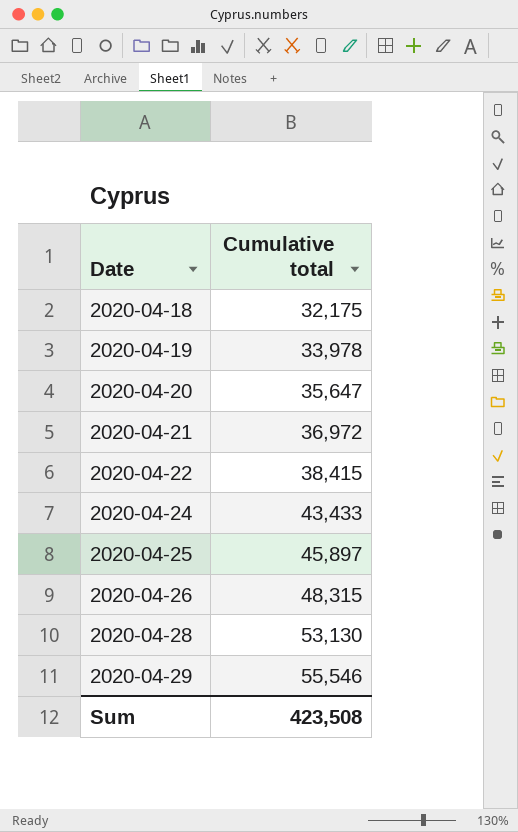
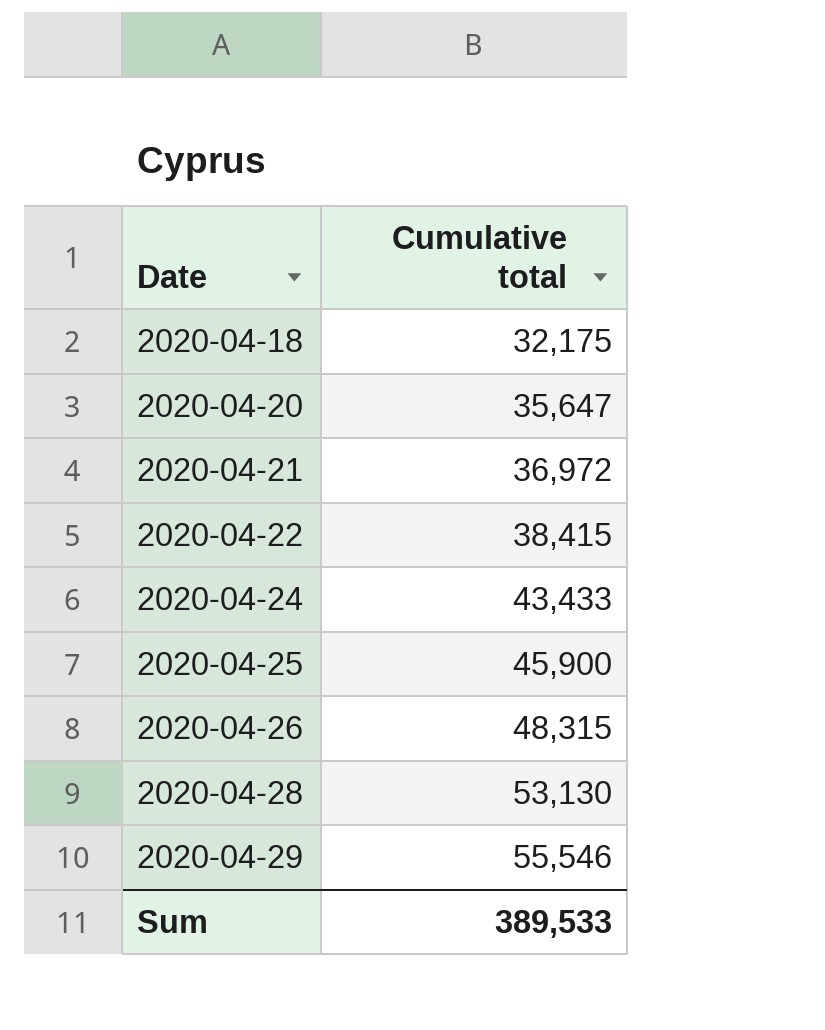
row 2020-04-19: 33,978 -> none
2020-04-25 | Cumulative total: 45,897 -> 45,900
Sum | Cumulative total: 423,508 -> 389,533

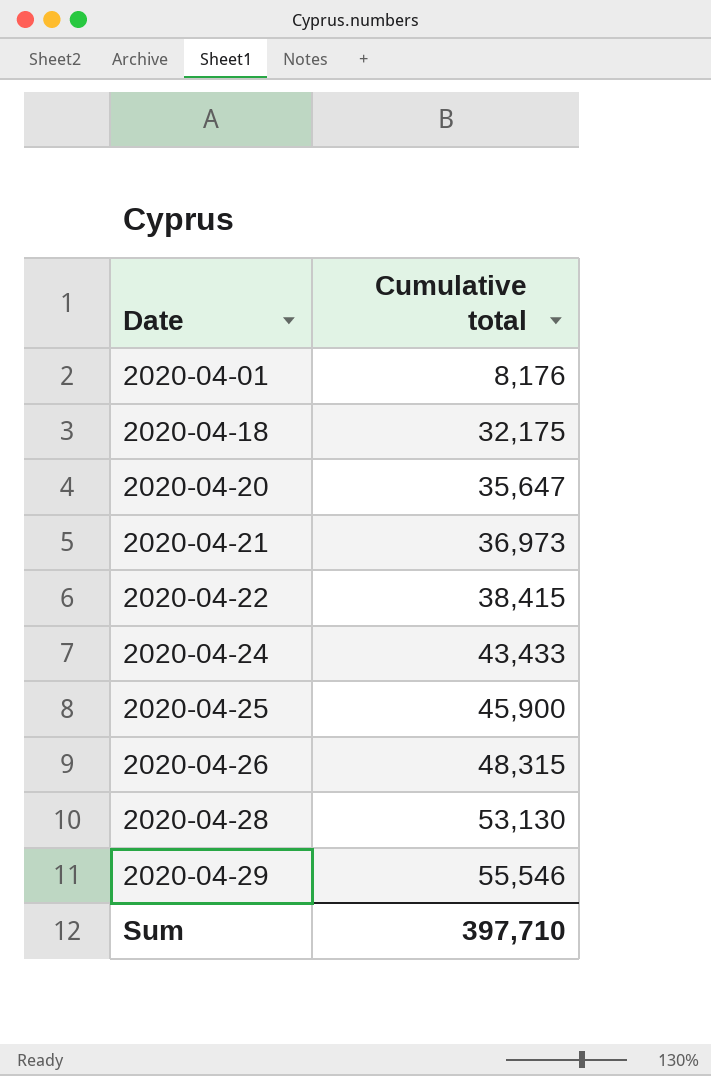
row 2020-04-01: none -> 8,176
2020-04-21 | Cumulative total: 36,972 -> 36,973
Sum | Cumulative total: 389,533 -> 397,710

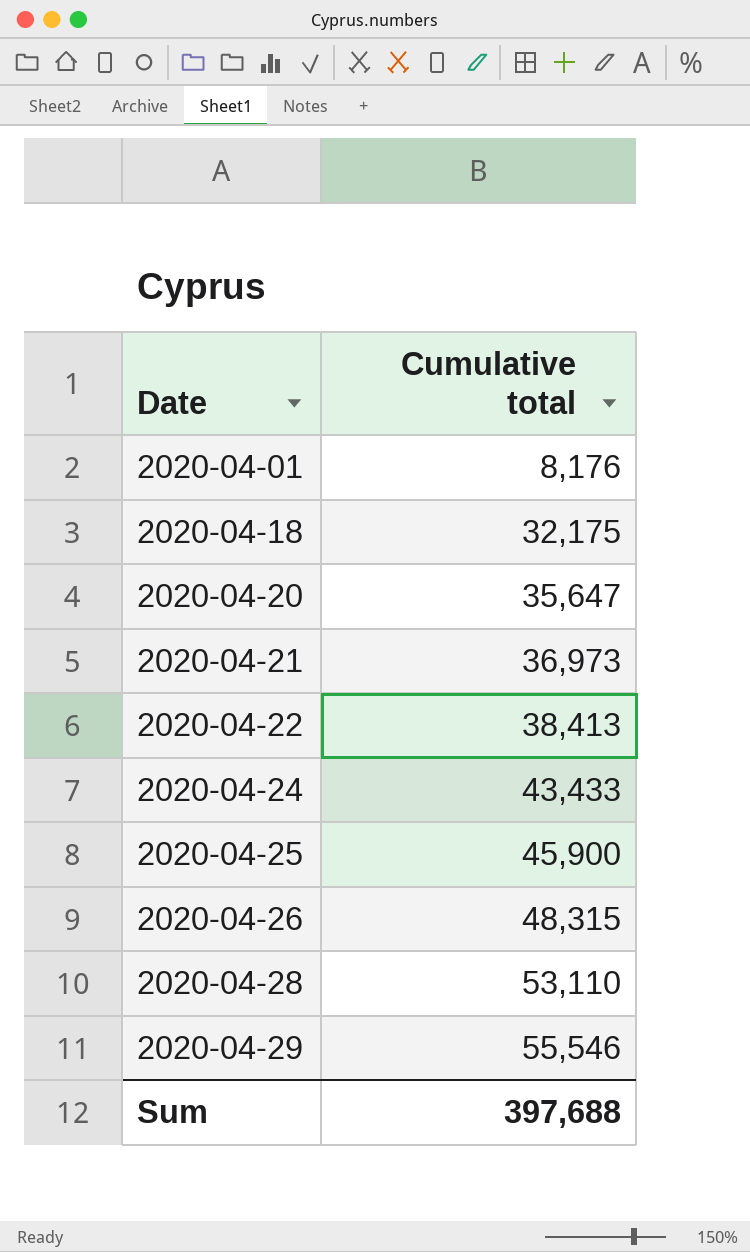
2020-04-22 | Cumulative total: 38,415 -> 38,413
2020-04-28 | Cumulative total: 53,130 -> 53,110
Sum | Cumulative total: 397,710 -> 397,688

